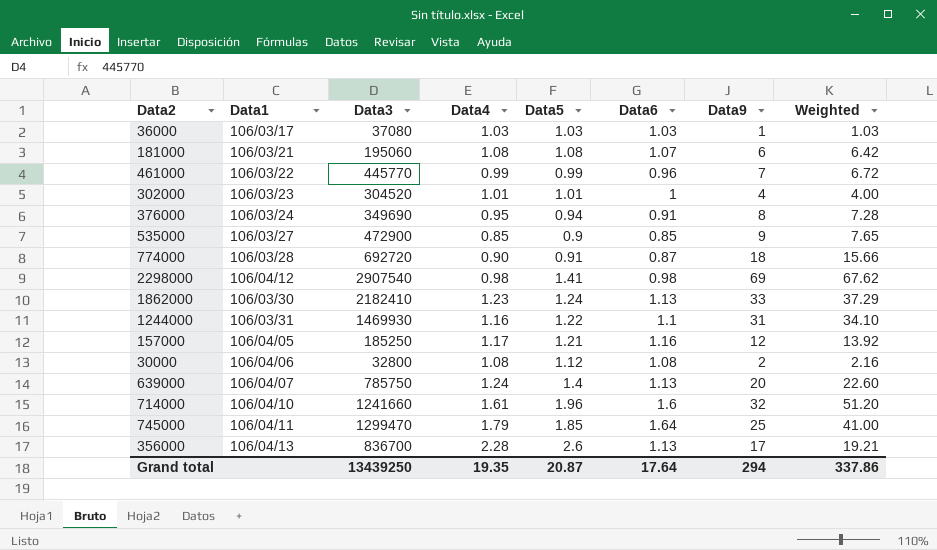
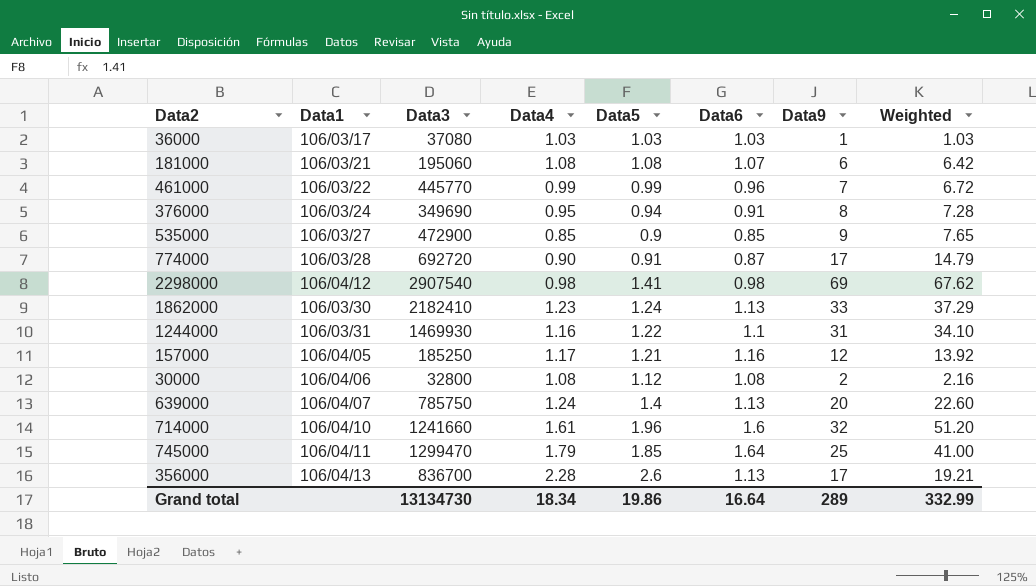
row 302000: 106/03/23 | 304520 | 1.01 | 1.01 | 1 | 4 | 4.00 -> none
774000 | Data9: 18 -> 17
774000 | Weighted: 15.66 -> 14.79
Grand total | Data3: 13439250 -> 13134730
Grand total | Data4: 19.35 -> 18.34
Grand total | Data5: 20.87 -> 19.86
Grand total | Data6: 17.64 -> 16.64
Grand total | Data9: 294 -> 289
Grand total | Weighted: 337.86 -> 332.99

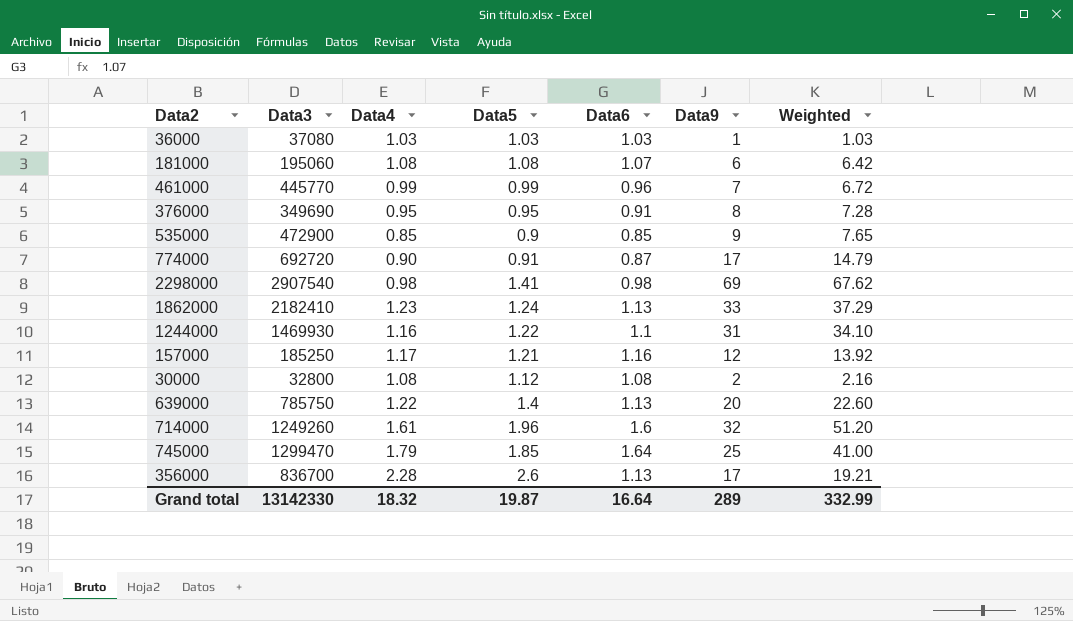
column Data1 | position: 2 -> none
376000 | Data5: 0.94 -> 0.95
639000 | Data4: 1.24 -> 1.22
714000 | Data3: 1241660 -> 1249260
Grand total | Data3: 13134730 -> 13142330
Grand total | Data4: 18.34 -> 18.32
Grand total | Data5: 19.86 -> 19.87

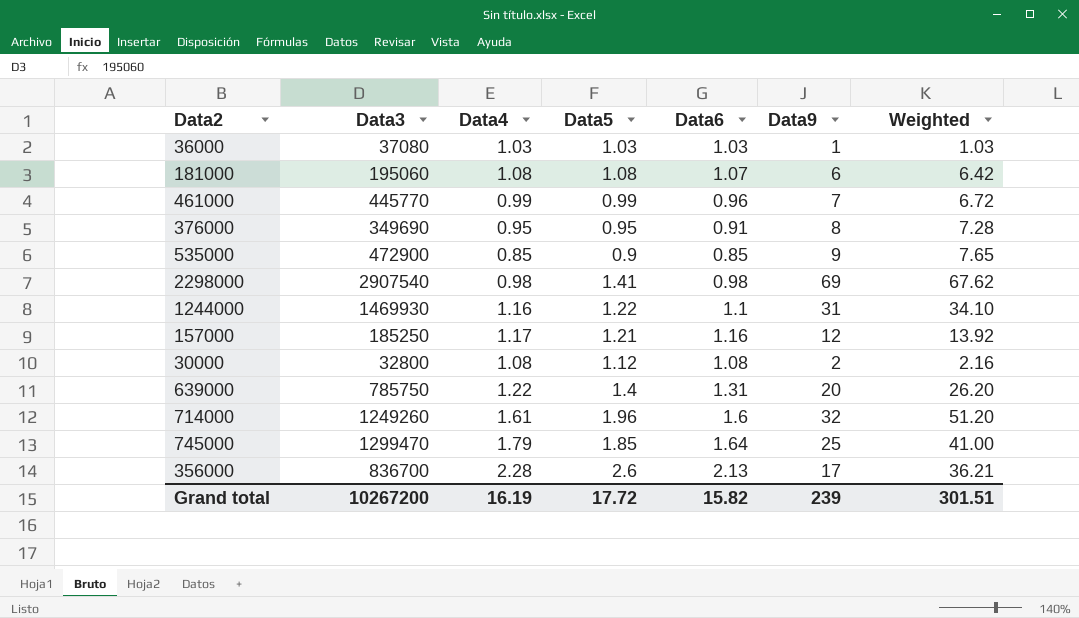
row 774000: 692720 | 0.90 | 0.91 | 0.87 | 17 | 14.79 -> none
row 1862000: 2182410 | 1.23 | 1.24 | 1.13 | 33 | 37.29 -> none
639000 | Data6: 1.13 -> 1.31
639000 | Weighted: 22.60 -> 26.20
356000 | Data6: 1.13 -> 2.13
356000 | Weighted: 19.21 -> 36.21
Grand total | Data3: 13142330 -> 10267200
Grand total | Data4: 18.32 -> 16.19
Grand total | Data5: 19.87 -> 17.72
Grand total | Data6: 16.64 -> 15.82
Grand total | Data9: 289 -> 239
Grand total | Weighted: 332.99 -> 301.51

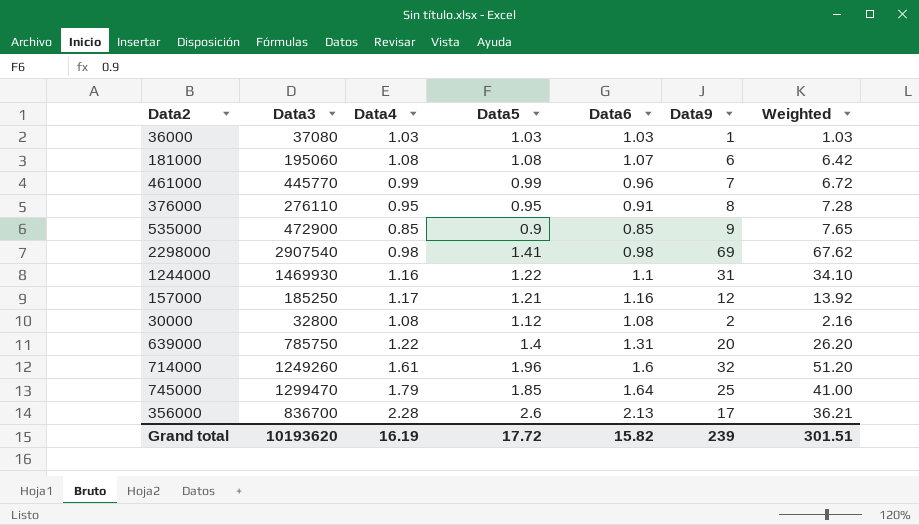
376000 | Data3: 349690 -> 276110
Grand total | Data3: 10267200 -> 10193620

